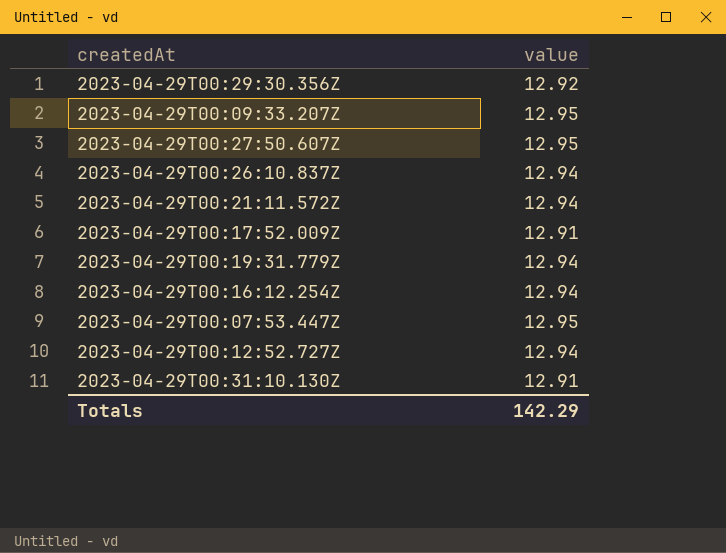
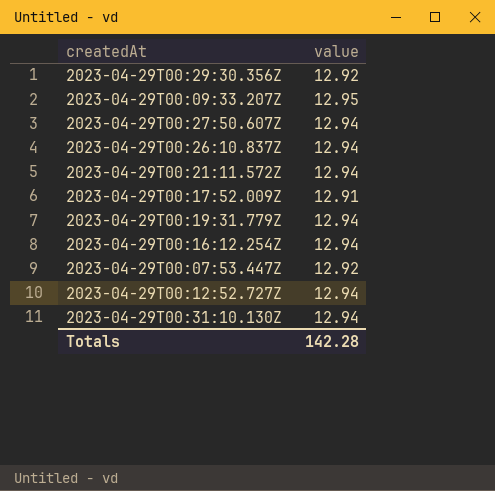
2023-04-29T00:27:50.607Z | value: 12.95 -> 12.94
2023-04-29T00:07:53.447Z | value: 12.95 -> 12.92
2023-04-29T00:31:10.130Z | value: 12.91 -> 12.94
Totals | value: 142.29 -> 142.28

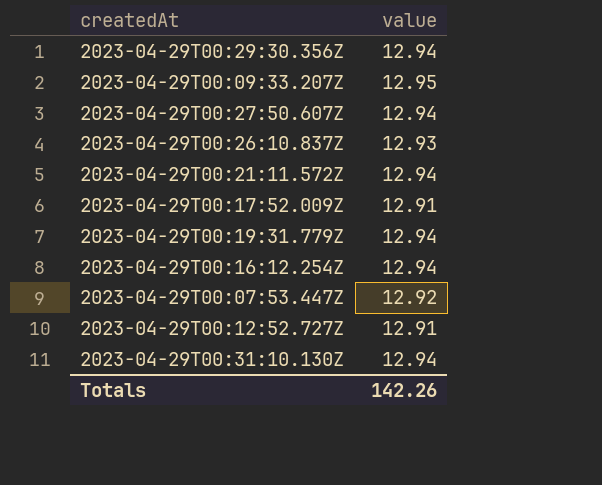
2023-04-29T00:29:30.356Z | value: 12.92 -> 12.94
2023-04-29T00:26:10.837Z | value: 12.94 -> 12.93
2023-04-29T00:12:52.727Z | value: 12.94 -> 12.91
Totals | value: 142.28 -> 142.26

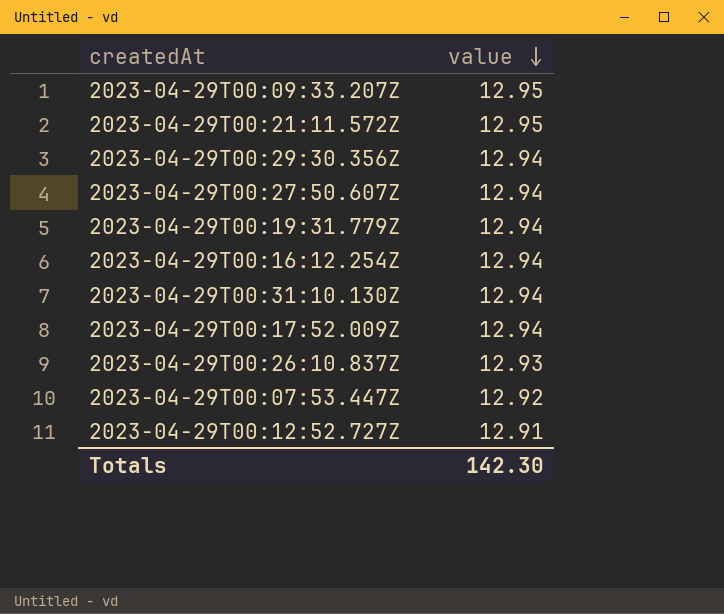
row order: none -> value descending
2023-04-29T00:21:11.572Z | value: 12.94 -> 12.95
2023-04-29T00:17:52.009Z | value: 12.91 -> 12.94
Totals | value: 142.26 -> 142.30

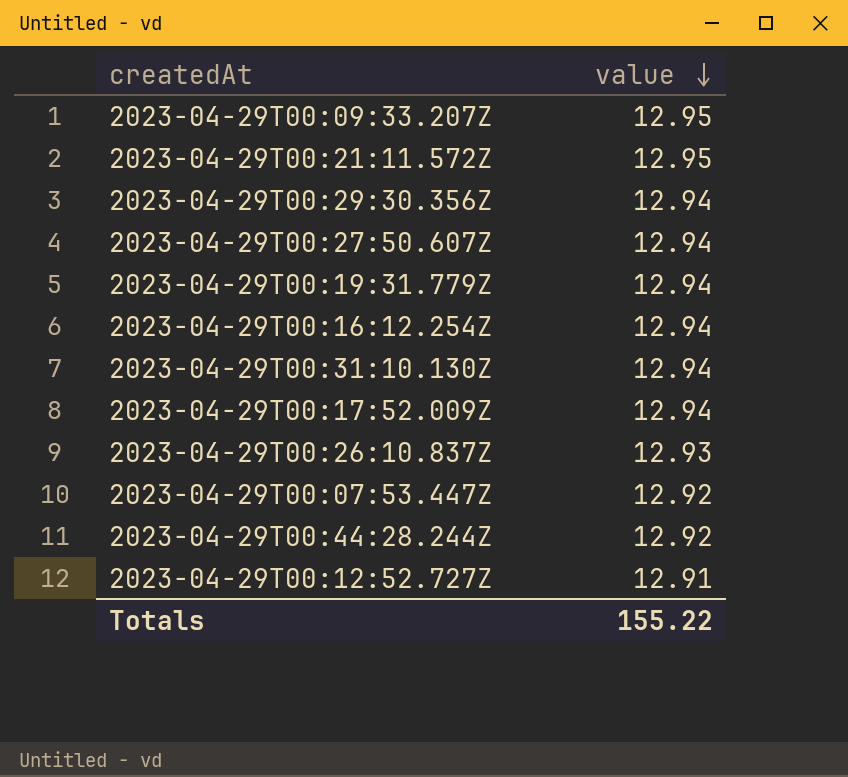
row 2023-04-29T00:44:28.244Z: none -> 12.92
Totals | value: 142.30 -> 155.22

